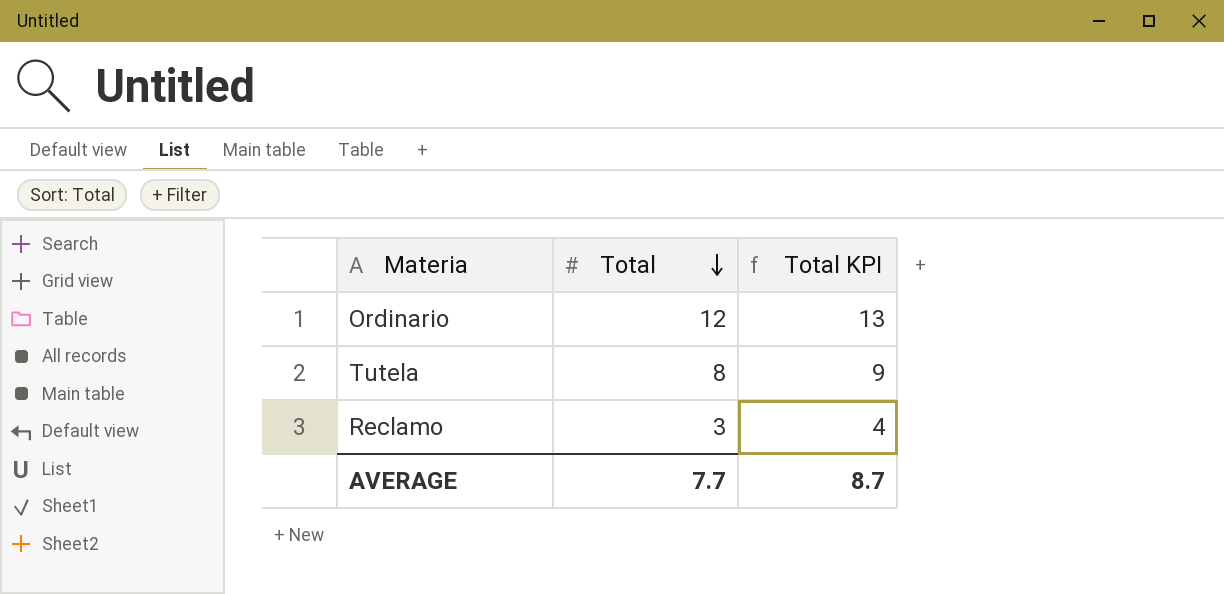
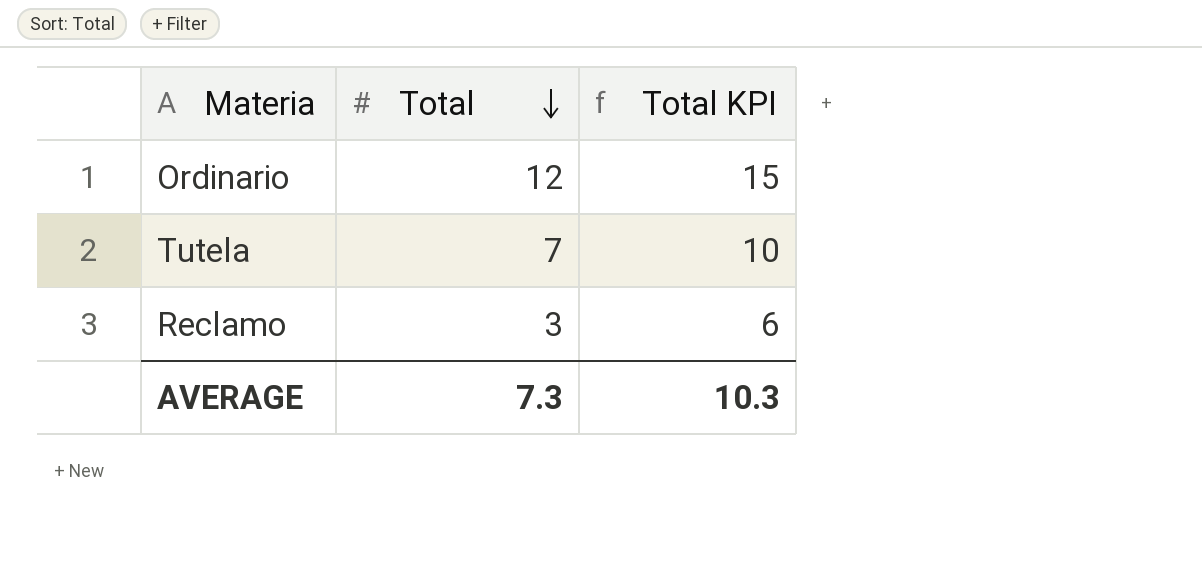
column Total KPI | formula: [Total] + 1 -> [Total] + 3
Tutela | Total: 8 -> 7
AVERAGE | Total: 7.7 -> 7.3
AVERAGE | Total KPI: 8.7 -> 10.3

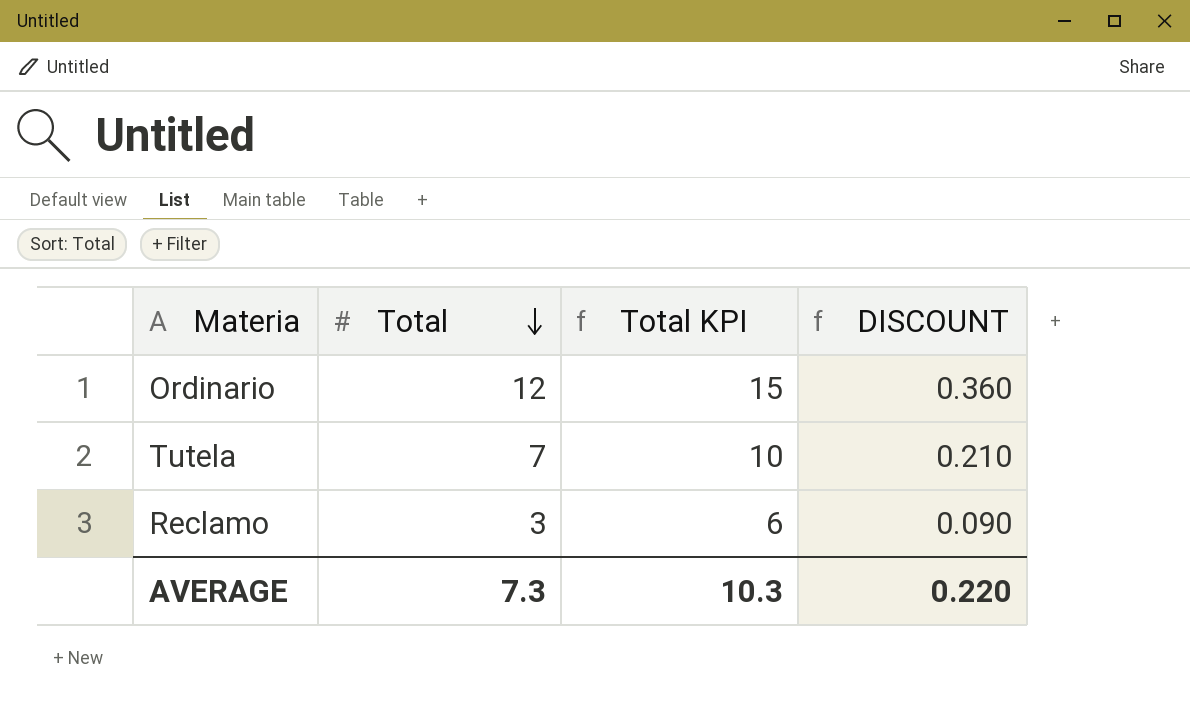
column DISCOUNT | formula: none -> [Total] * 0.03

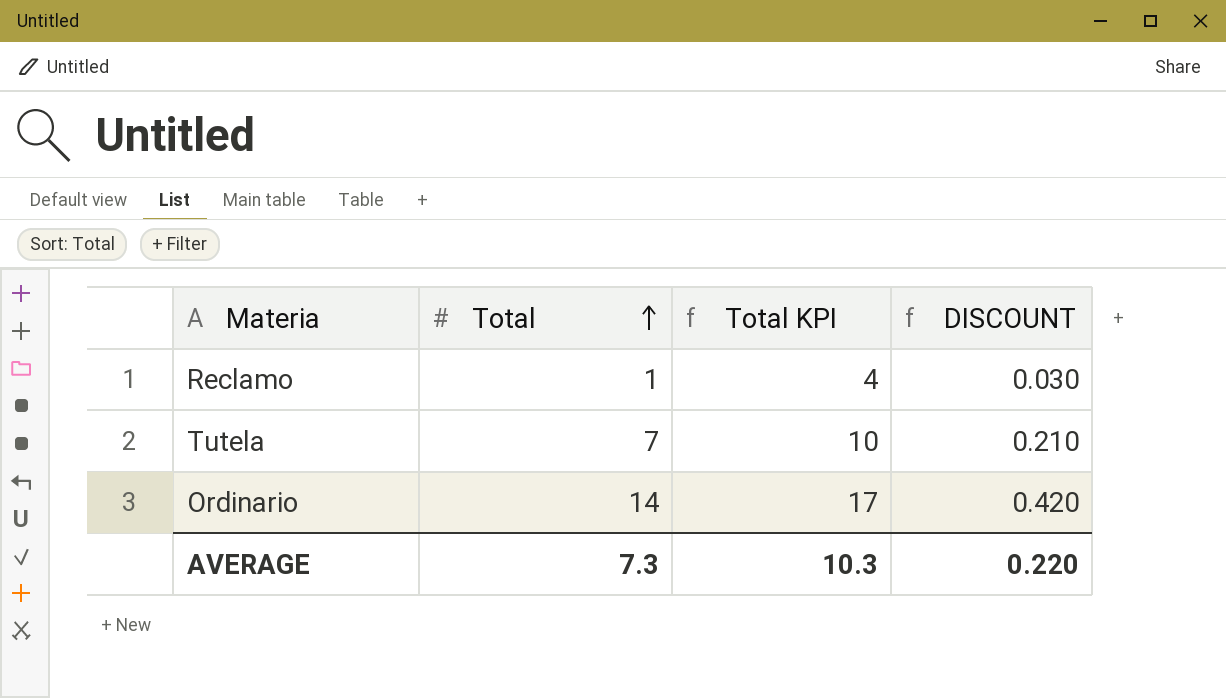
row order: Total descending -> Total ascending
Reclamo | Total: 3 -> 1
Reclamo | Total KPI: 6 -> 4
Reclamo | DISCOUNT: 0.090 -> 0.030
Ordinario | Total: 12 -> 14
Ordinario | Total KPI: 15 -> 17
Ordinario | DISCOUNT: 0.360 -> 0.420

